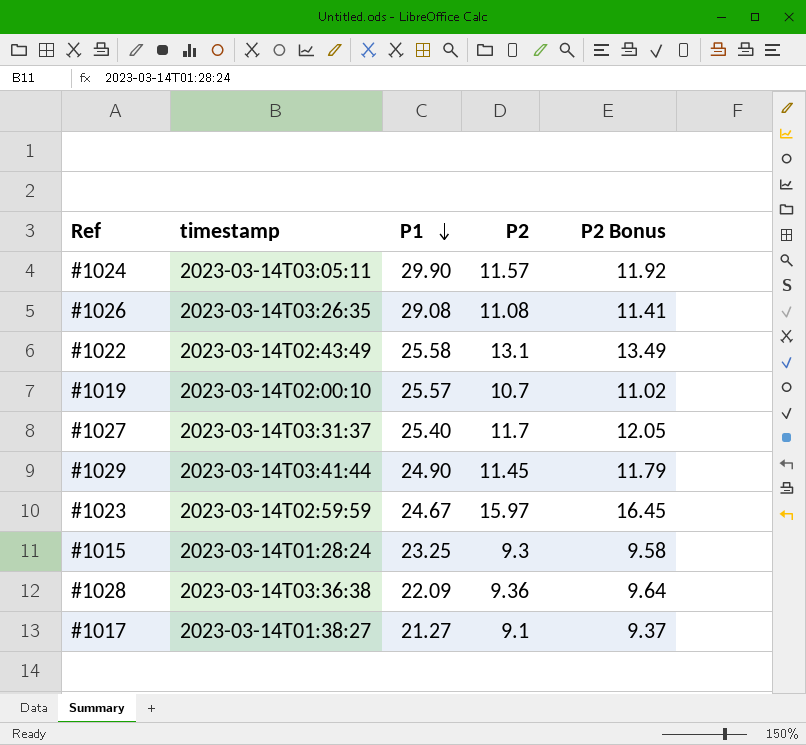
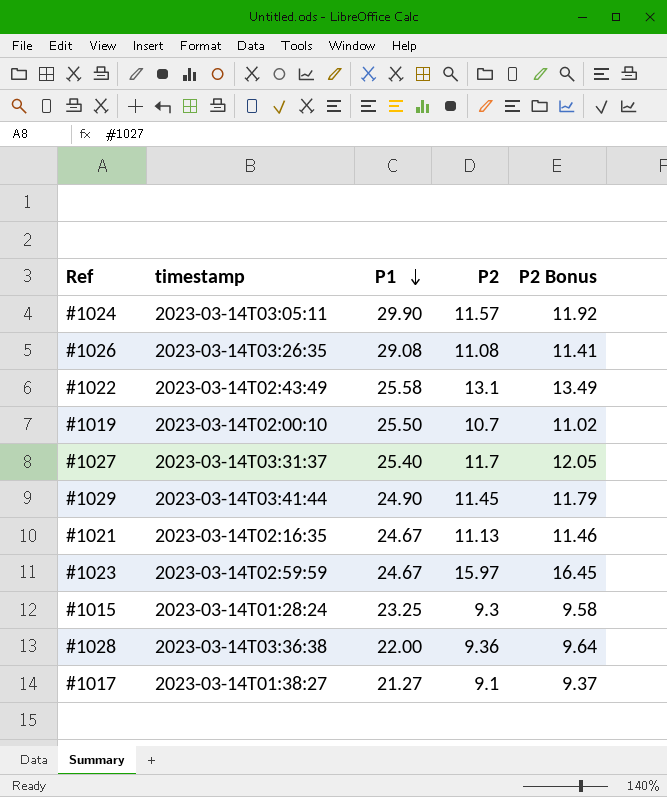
#1019 | P1: 25.57 -> 25.50
row #1021: none -> 2023-03-14T02:16:35 | 24.67 | 11.13 | 11.46
#1028 | P1: 22.09 -> 22.00

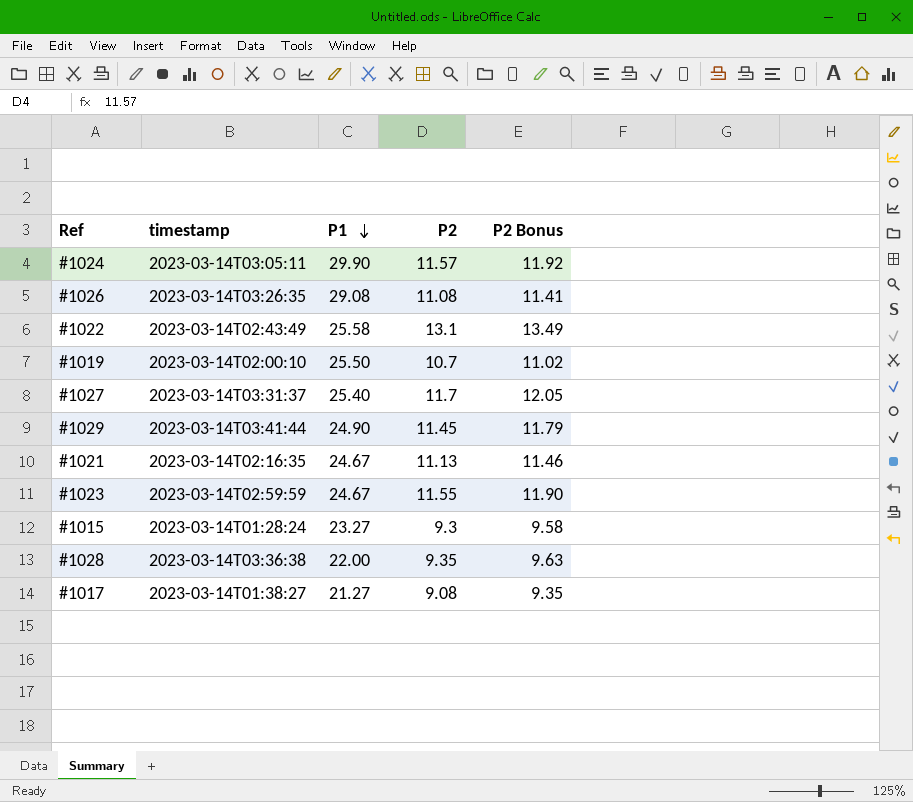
#1023 | P2: 15.97 -> 11.55
#1023 | P2 Bonus: 16.45 -> 11.90
#1015 | P1: 23.25 -> 23.27
#1028 | P2: 9.36 -> 9.35
#1028 | P2 Bonus: 9.64 -> 9.63
#1017 | P2: 9.1 -> 9.08
#1017 | P2 Bonus: 9.37 -> 9.35

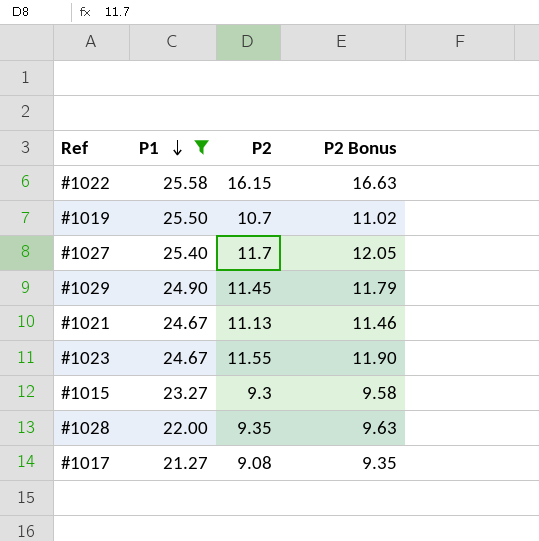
filter: none -> P1 <= 25.58
column timestamp | position: 2 -> none
#1022 | P2: 13.1 -> 16.15
#1022 | P2 Bonus: 13.49 -> 16.63

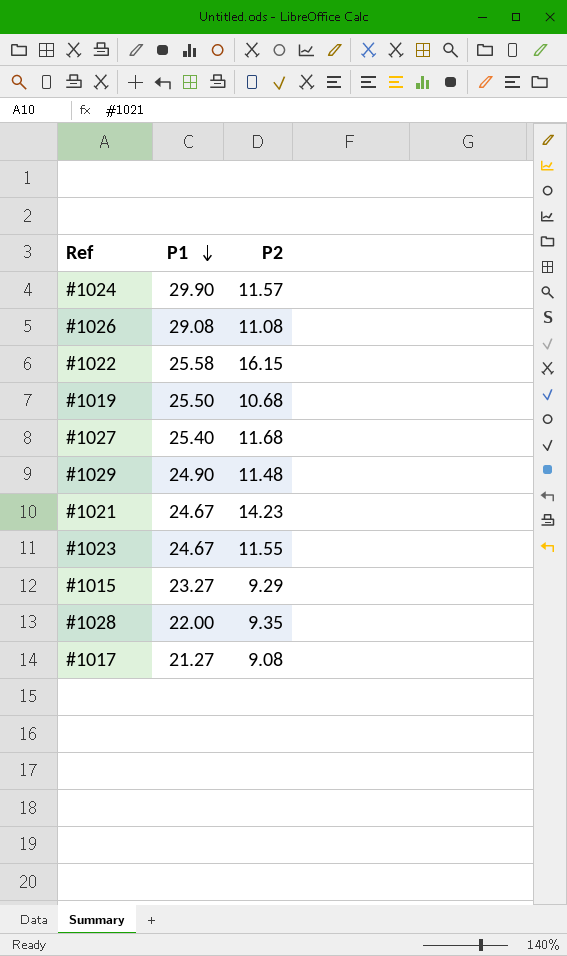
filter: P1 <= 25.58 -> none
column P2 Bonus | formula: [P2] * 1.03 -> none
#1019 | P2: 10.7 -> 10.68
#1027 | P2: 11.7 -> 11.68
#1029 | P2: 11.45 -> 11.48
#1021 | P2: 11.13 -> 14.23
#1015 | P2: 9.3 -> 9.29

